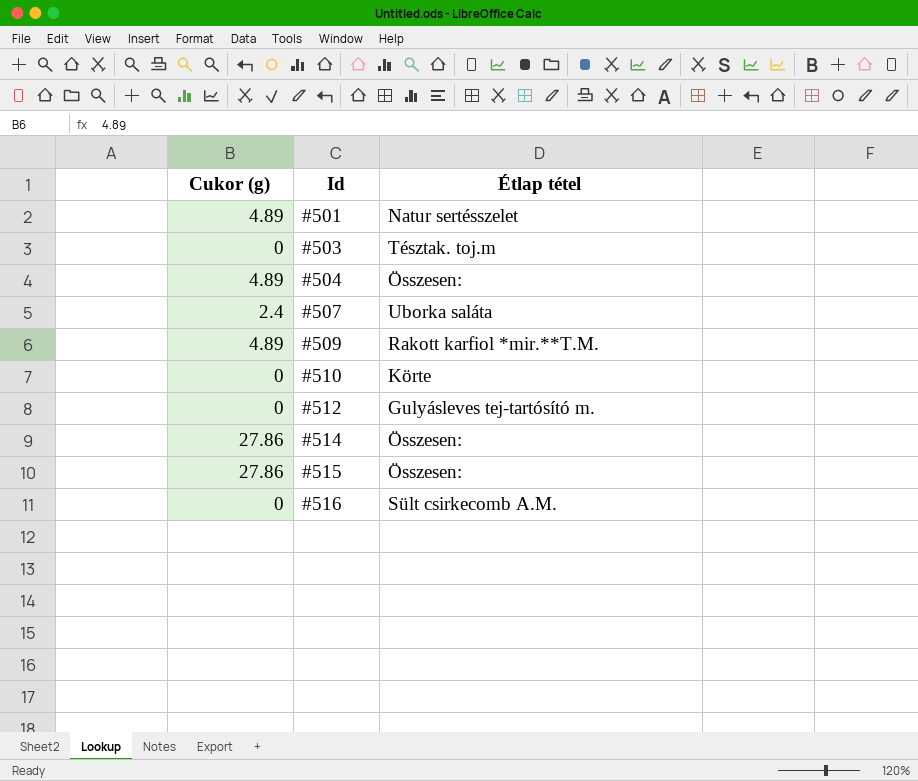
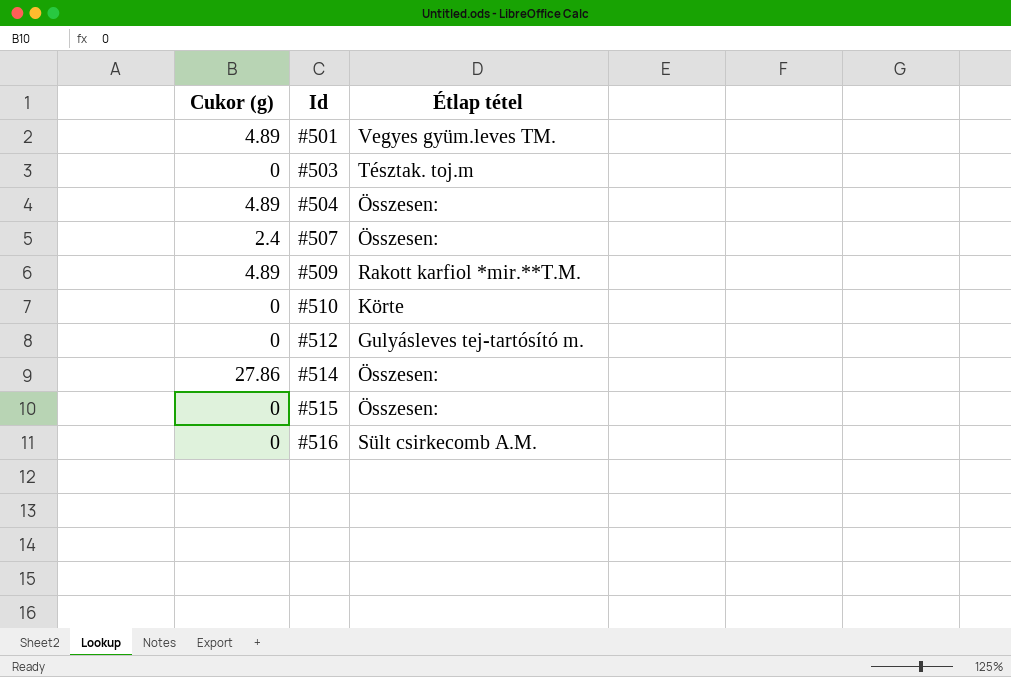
#501 | Étlap tétel: Natur sertésszelet -> Vegyes gyüm.leves TM.
#507 | Étlap tétel: Uborka saláta -> Összesen:
#515 | Cukor (g): 27.86 -> 0

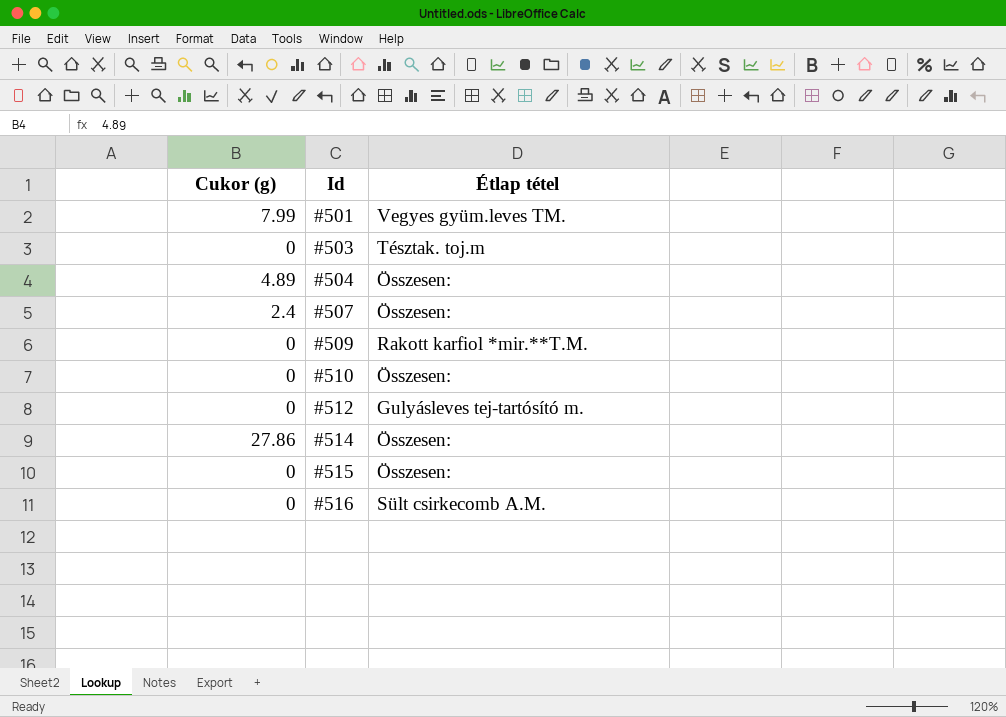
#501 | Cukor (g): 4.89 -> 7.99
#509 | Cukor (g): 4.89 -> 0
#510 | Étlap tétel: Körte -> Összesen:

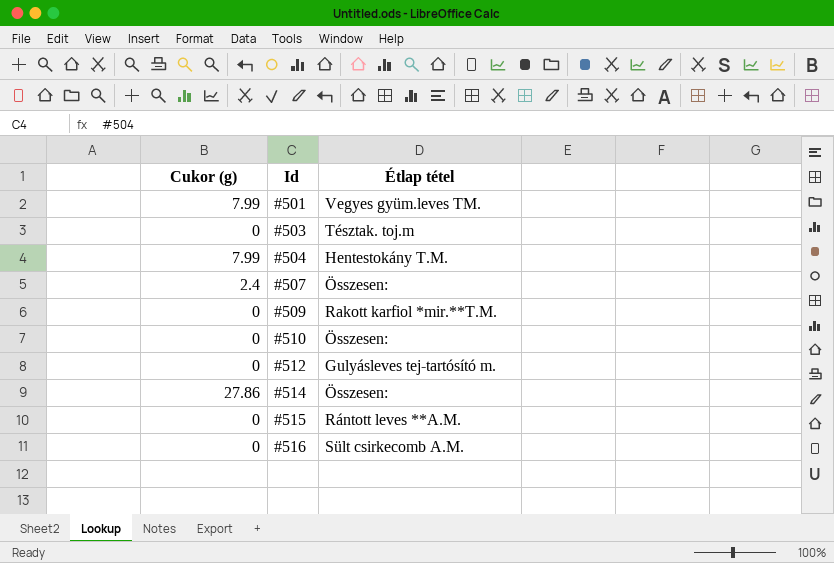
#504 | Cukor (g): 4.89 -> 7.99
#504 | Étlap tétel: Összesen: -> Hentestokány T.M.
#515 | Étlap tétel: Összesen: -> Rántott leves **A.M.

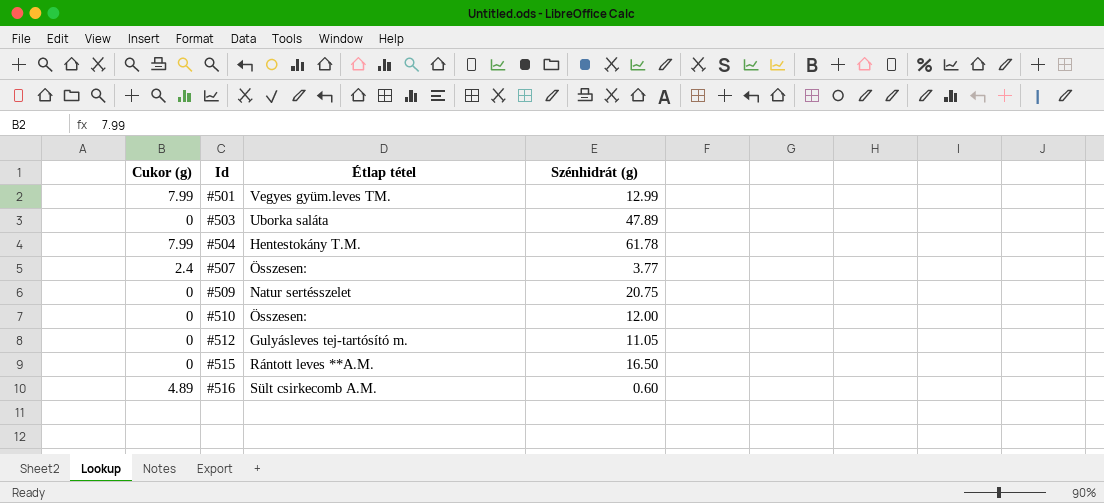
column Szénhidrát (g) | position: none -> 4
row #514: 27.86 | Összesen: -> none
#503 | Étlap tétel: Tésztak. toj.m -> Uborka saláta
#509 | Étlap tétel: Rakott karfiol *mir.**T.M. -> Natur sertésszelet
#516 | Cukor (g): 0 -> 4.89

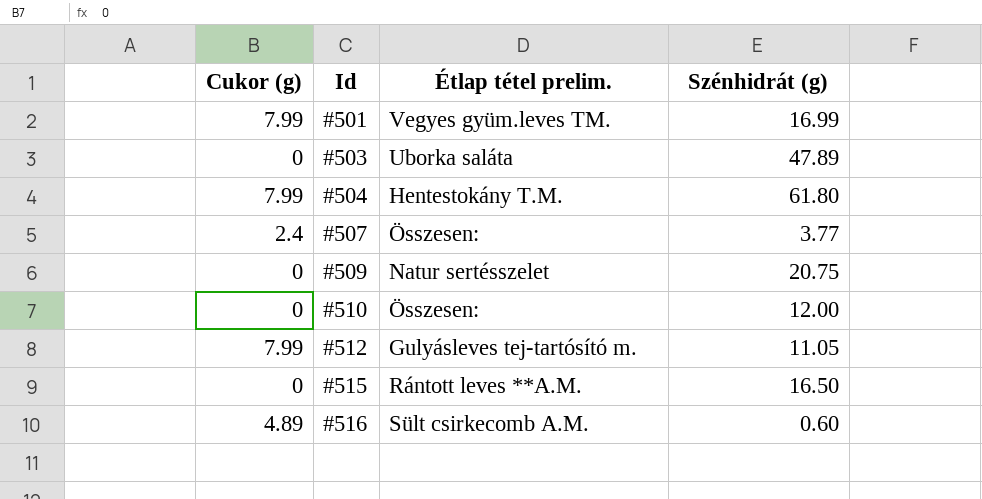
column name: Étlap tétel -> Étlap tétel prelim.
#501 | Szénhidrát (g): 12.99 -> 16.99
#504 | Szénhidrát (g): 61.78 -> 61.80
#512 | Cukor (g): 0 -> 7.99

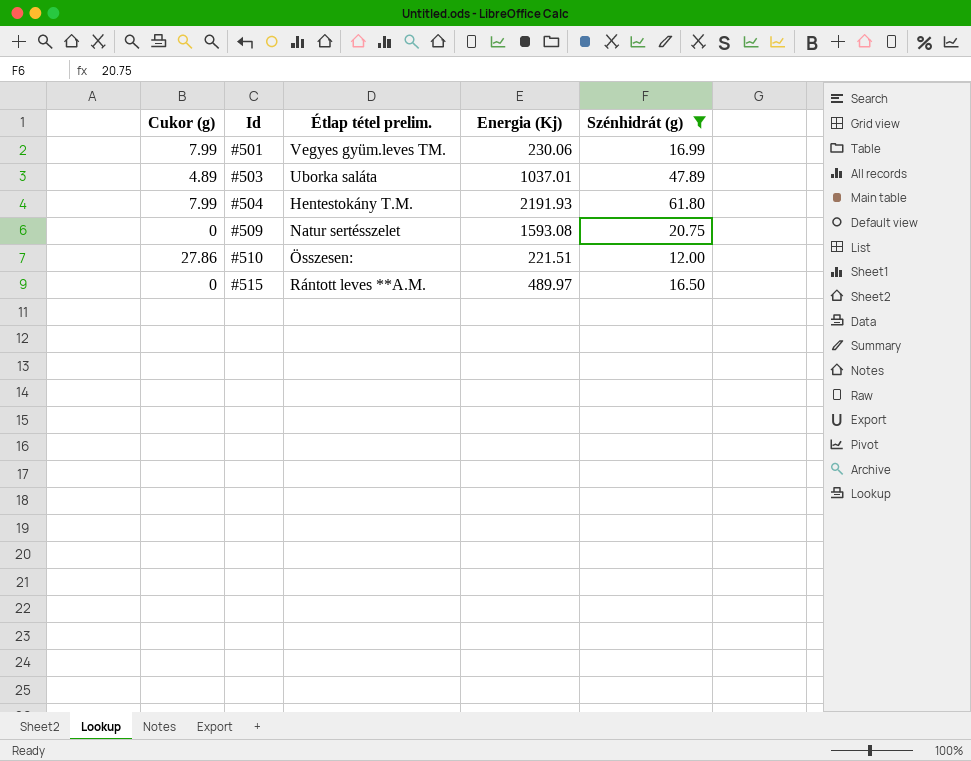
filter: none -> Szénhidrát (g) >= 12.00
column Energia (Kj) | position: none -> 4
#503 | Cukor (g): 0 -> 4.89
#510 | Cukor (g): 0 -> 27.86

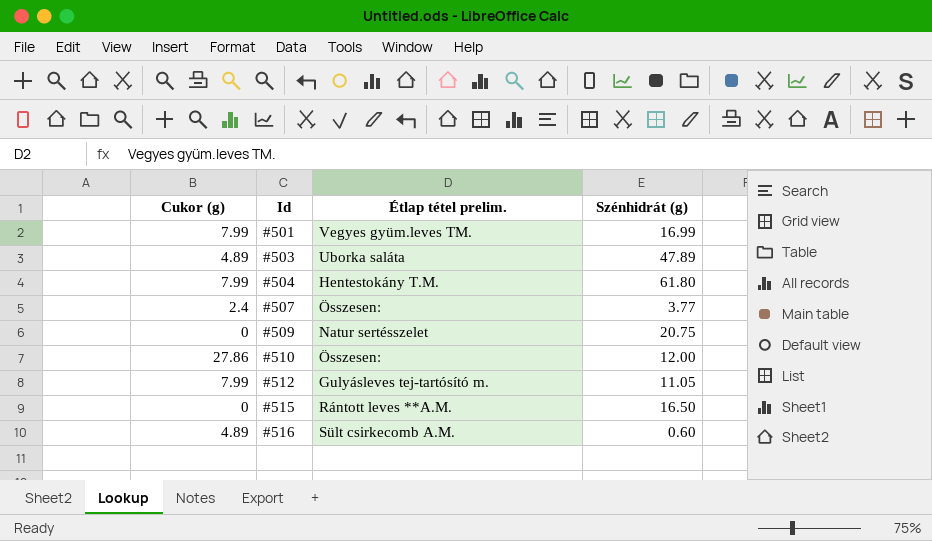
filter: Szénhidrát (g) >= 12.00 -> none
column Energia (Kj) | position: 4 -> none

